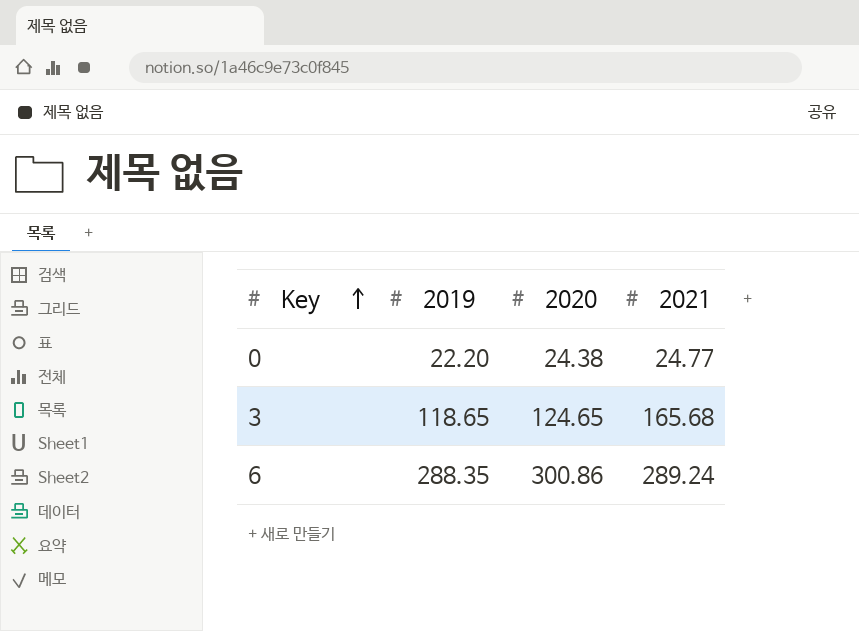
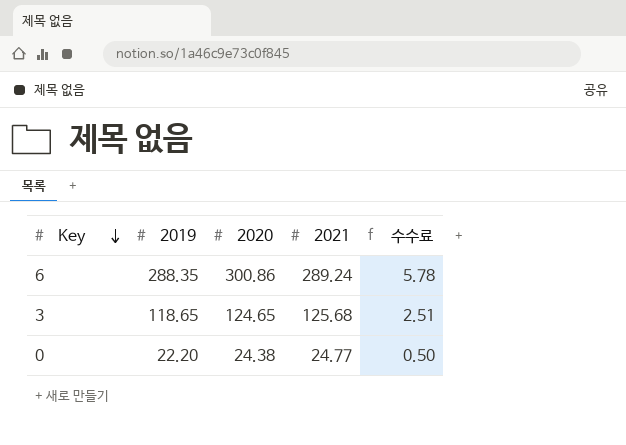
row order: Key ascending -> Key descending
column 수수료 | formula: none -> [2021] * 0.02
3 | 2021: 165.68 -> 125.68

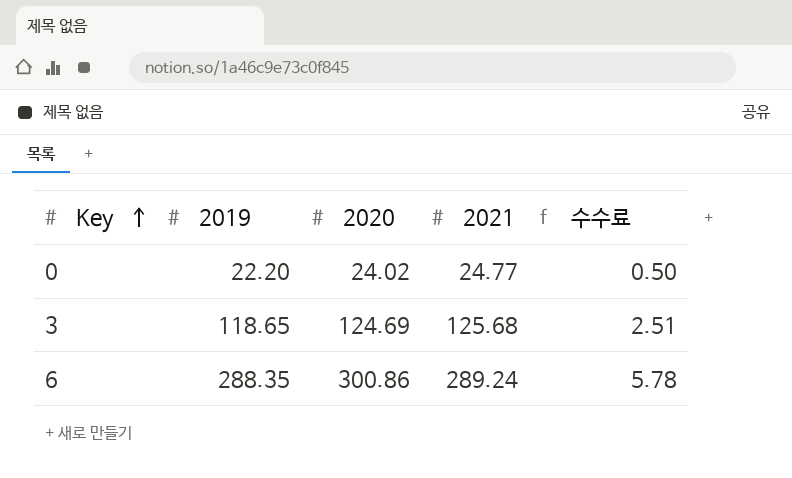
row order: Key descending -> Key ascending
0 | 2020: 24.38 -> 24.02
3 | 2020: 124.65 -> 124.69

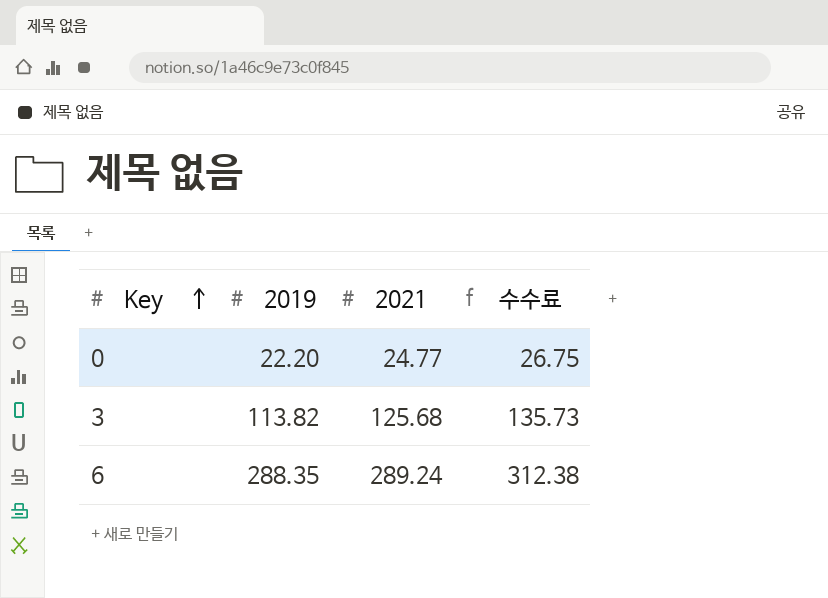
column 2020 | position: 3 -> none
column 수수료 | formula: [2021] * 0.02 -> [2021] * 1.08
3 | 2019: 118.65 -> 113.82

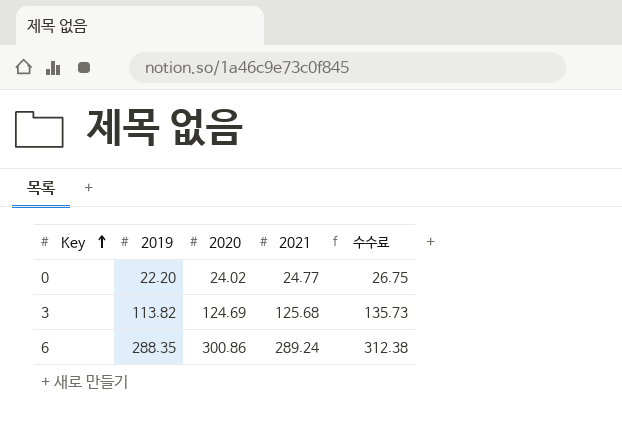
column 2020 | position: none -> 3

